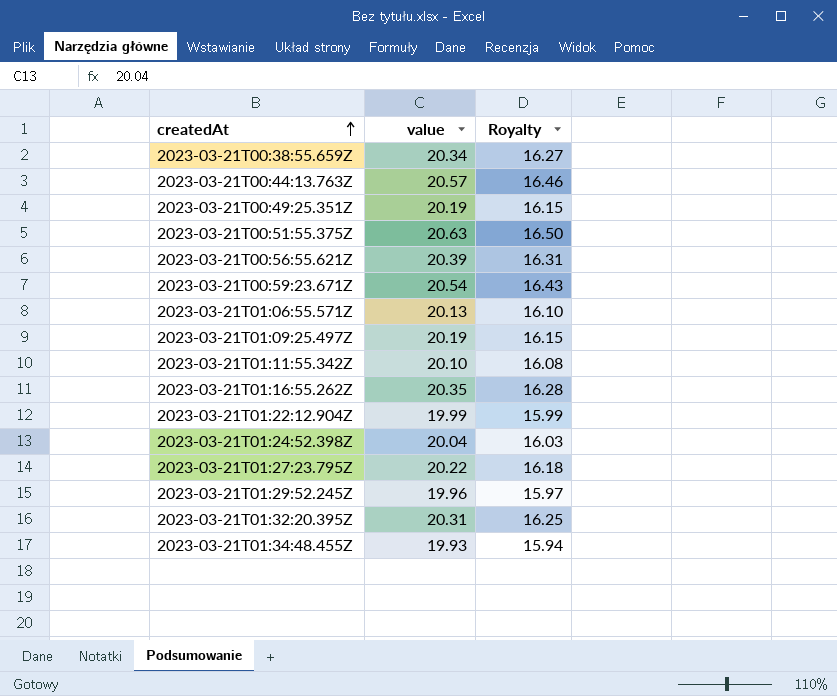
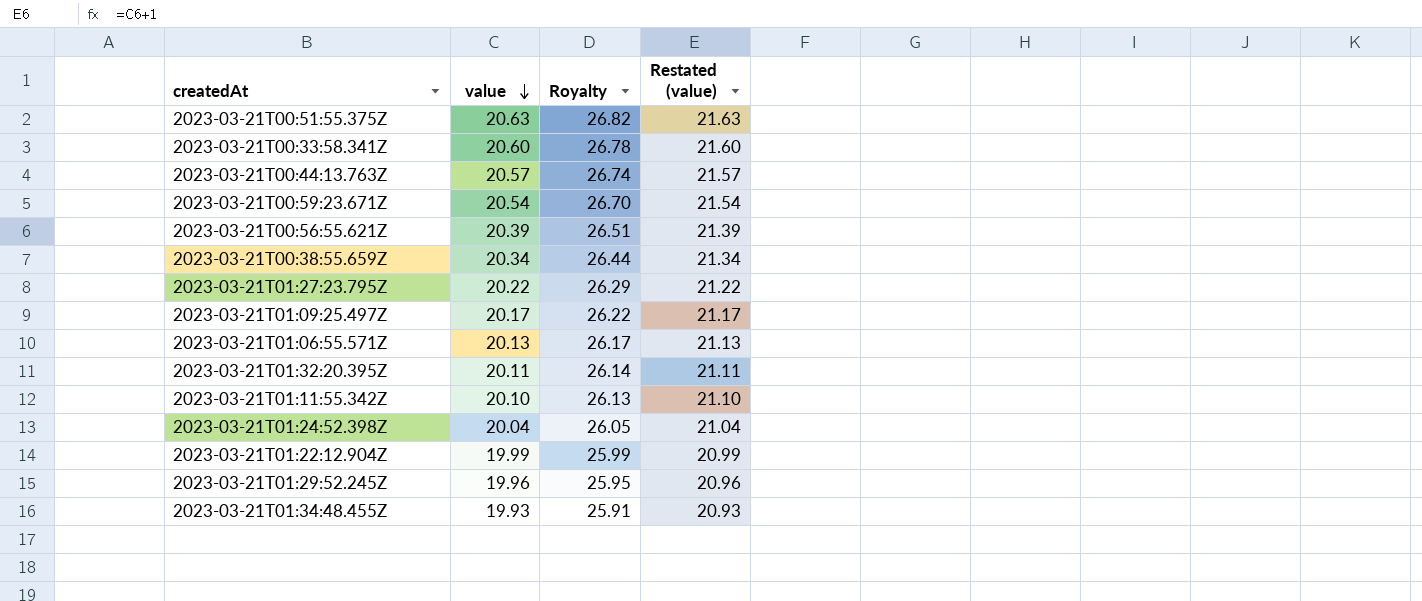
row order: createdAt ascending -> value descending
column Royalty | formula: [value] * 0.8 -> [value] * 1.3
column Restated (value) | formula: none -> [value] + 1
row 2023-03-21T00:49:25.351Z: 20.19 | 16.15 -> none
row 2023-03-21T01:16:55.262Z: 20.35 | 16.28 -> none
row 2023-03-21T00:33:58.341Z: none -> 20.60 | 26.78 | 21.60
2023-03-21T01:09:25.497Z | value: 20.19 -> 20.17
2023-03-21T01:32:20.395Z | value: 20.31 -> 20.11

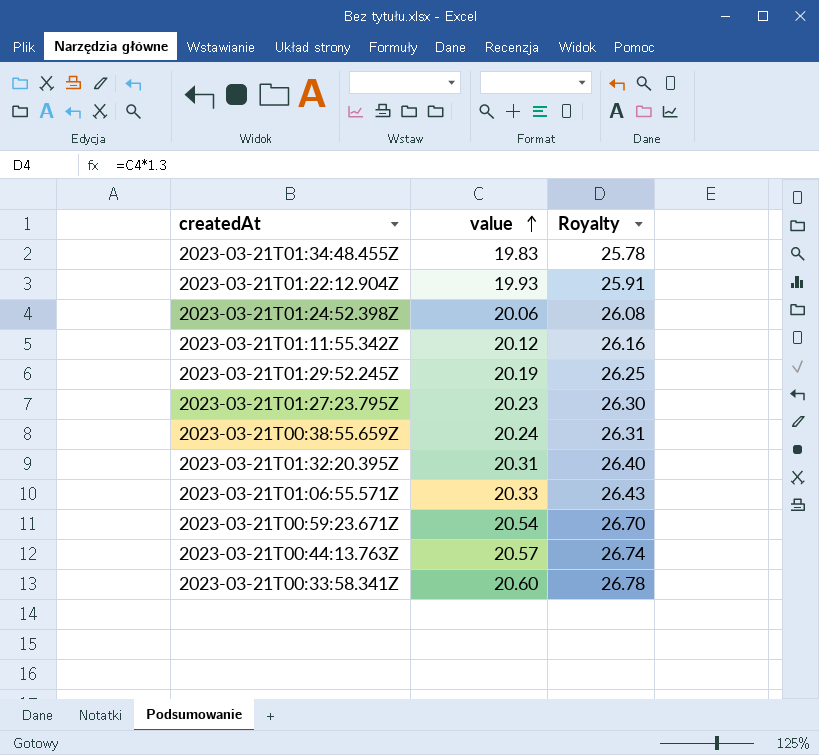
row order: value descending -> value ascending
column Restated (value) | formula: [value] + 1 -> none
row 2023-03-21T00:51:55.375Z: 20.63 | 26.82 | 21.63 -> none
row 2023-03-21T00:56:55.621Z: 20.39 | 26.51 | 21.39 -> none
row 2023-03-21T01:09:25.497Z: 20.17 | 26.22 | 21.17 -> none
2023-03-21T01:34:48.455Z | value: 19.93 -> 19.83
2023-03-21T01:34:48.455Z | Royalty: 25.91 -> 25.78
2023-03-21T01:22:12.904Z | value: 19.99 -> 19.93
2023-03-21T01:22:12.904Z | Royalty: 25.99 -> 25.91
2023-03-21T01:24:52.398Z | value: 20.04 -> 20.06
2023-03-21T01:24:52.398Z | Royalty: 26.05 -> 26.08
2023-03-21T01:11:55.342Z | value: 20.10 -> 20.12
2023-03-21T01:11:55.342Z | Royalty: 26.13 -> 26.16
2023-03-21T01:29:52.245Z | value: 19.96 -> 20.19
2023-03-21T01:29:52.245Z | Royalty: 25.95 -> 26.25
2023-03-21T01:27:23.795Z | value: 20.22 -> 20.23
2023-03-21T01:27:23.795Z | Royalty: 26.29 -> 26.30
2023-03-21T00:38:55.659Z | value: 20.34 -> 20.24
2023-03-21T00:38:55.659Z | Royalty: 26.44 -> 26.31
2023-03-21T01:32:20.395Z | value: 20.11 -> 20.31
2023-03-21T01:32:20.395Z | Royalty: 26.14 -> 26.40
2023-03-21T01:06:55.571Z | value: 20.13 -> 20.33
2023-03-21T01:06:55.571Z | Royalty: 26.17 -> 26.43

